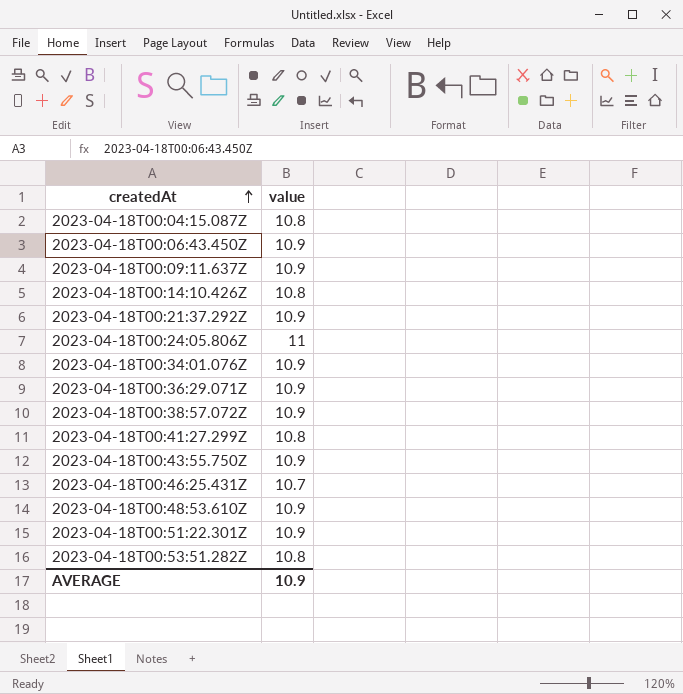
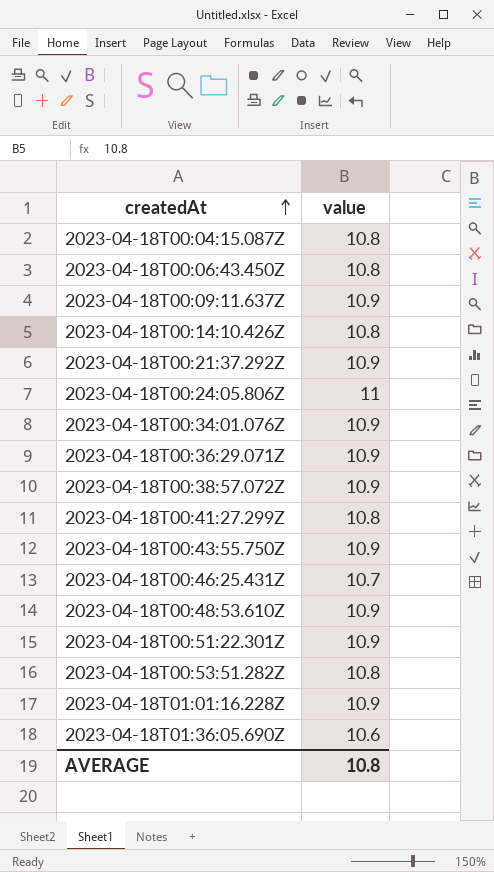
2023-04-18T00:06:43.450Z | value: 10.9 -> 10.8
row 2023-04-18T01:01:16.228Z: none -> 10.9
row 2023-04-18T01:36:05.690Z: none -> 10.6
AVERAGE | value: 10.9 -> 10.8

